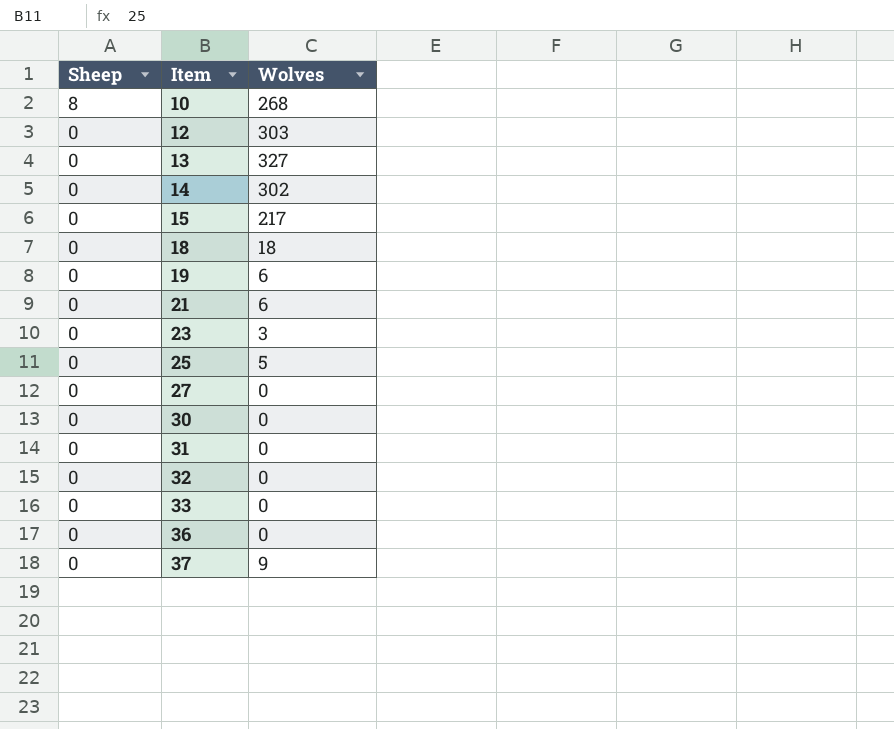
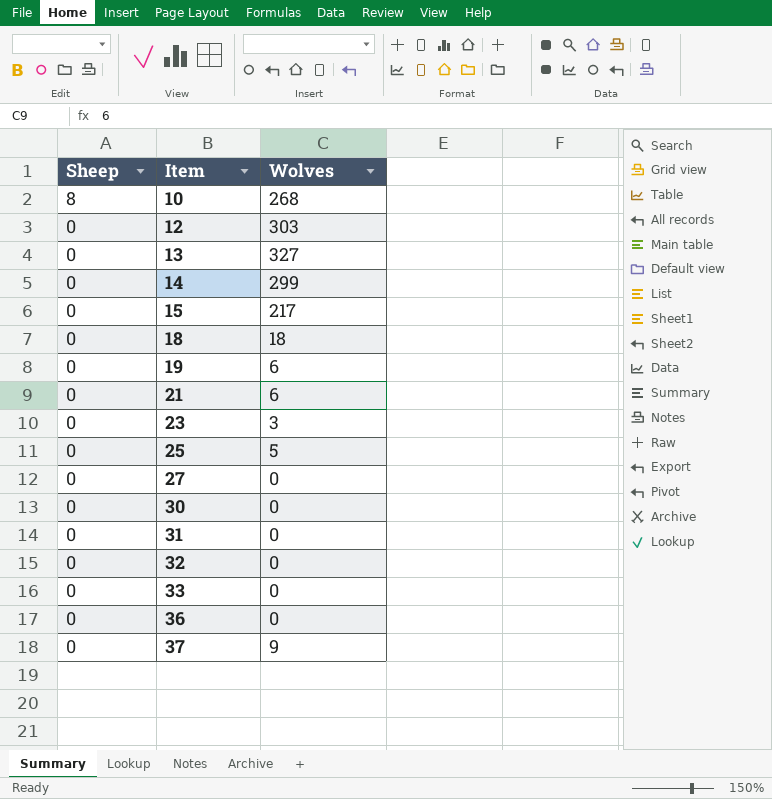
14 | Wolves: 302 -> 299

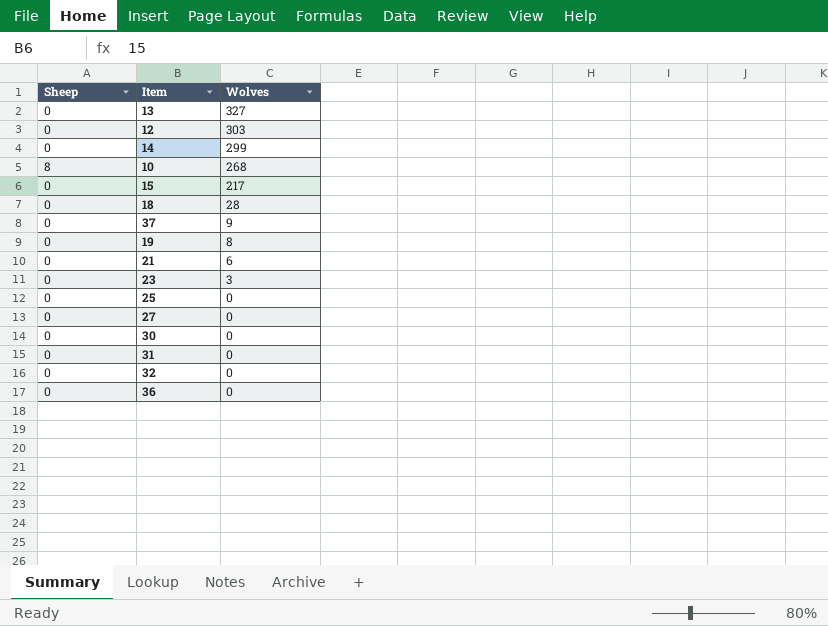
row order: Sheep descending -> Wolves descending
row 33: 0 | 0 -> none
18 | Wolves: 18 -> 28
19 | Wolves: 6 -> 8
25 | Wolves: 5 -> 0

